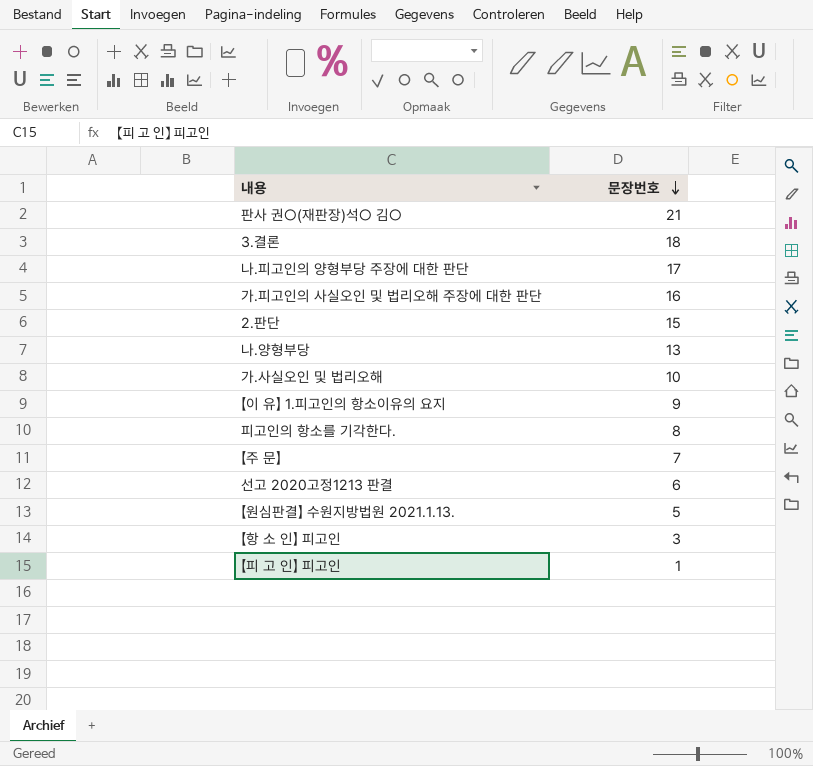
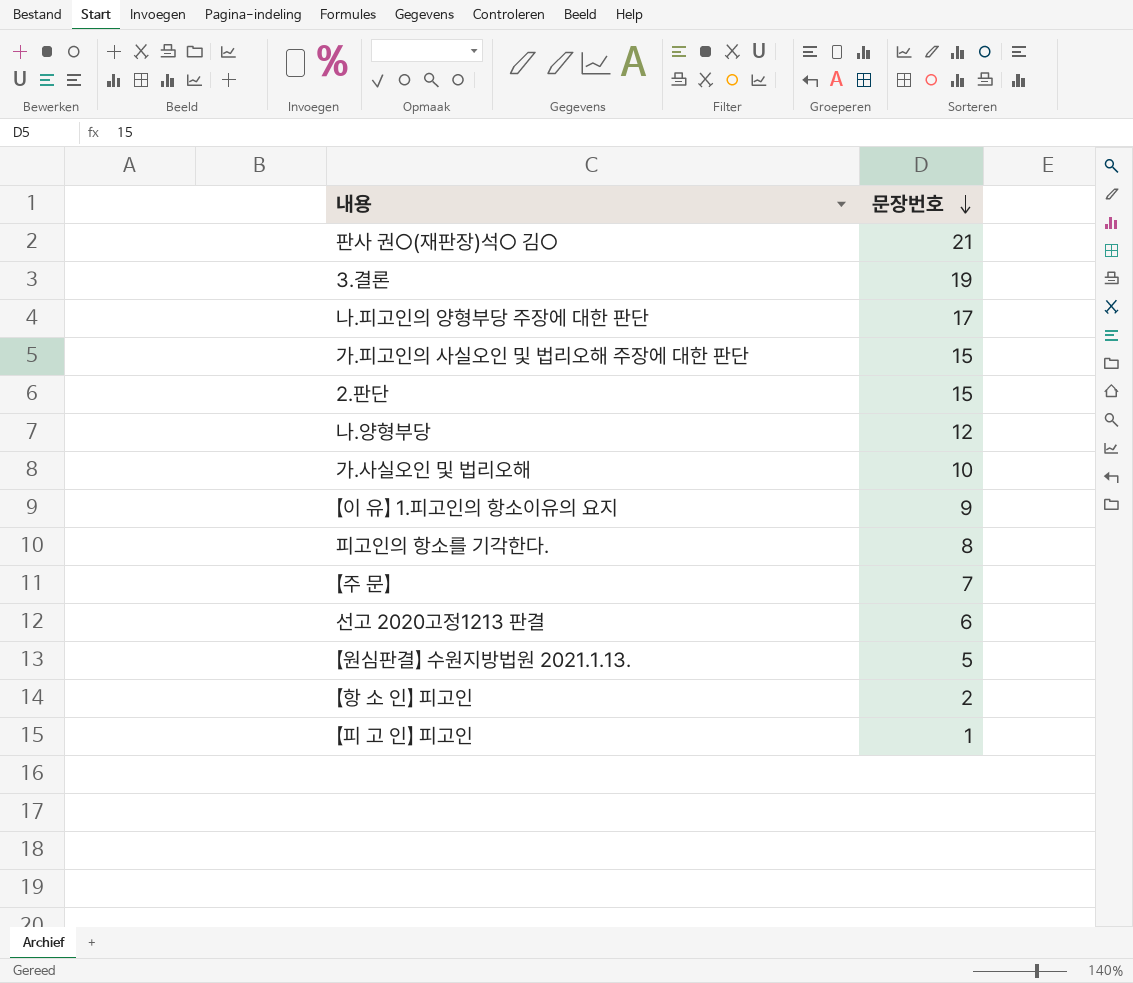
3.결론 | 문장번호: 18 -> 19
가.피고인의 사실오인 및 법리오해 주장에 대한 판단 | 문장번호: 16 -> 15
나.양형부당 | 문장번호: 13 -> 12
【항 소 인】 피고인 | 문장번호: 3 -> 2

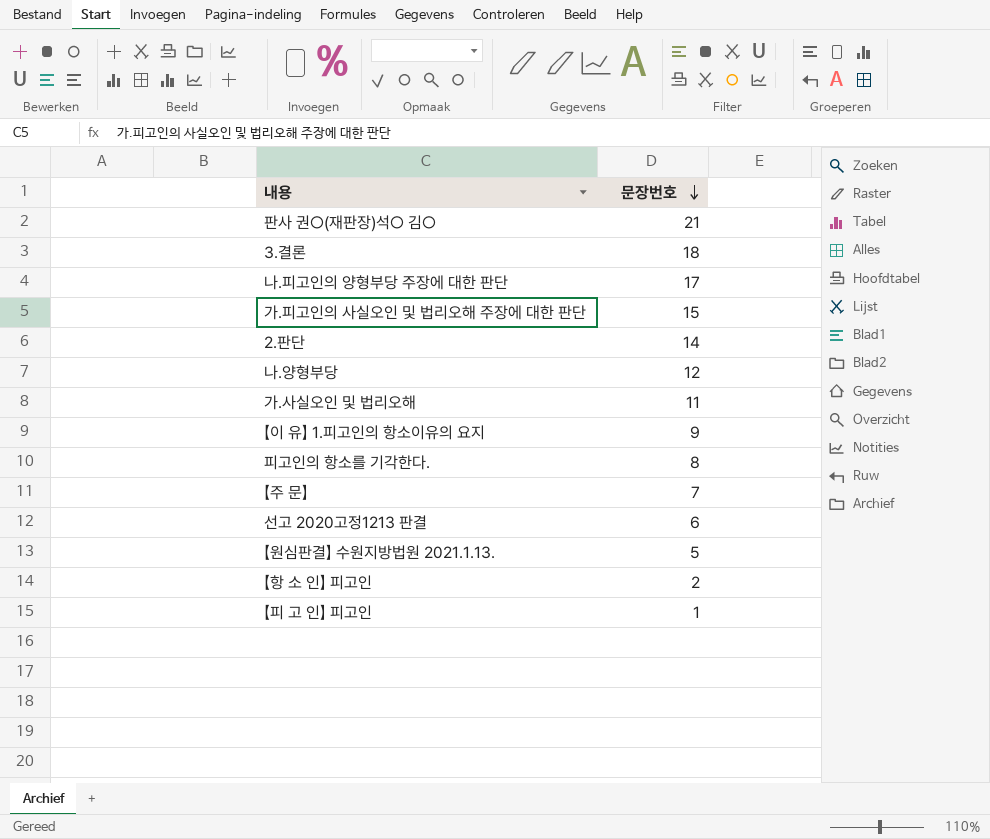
3.결론 | 문장번호: 19 -> 18
2.판단 | 문장번호: 15 -> 14
가.사실오인 및 법리오해 | 문장번호: 10 -> 11

